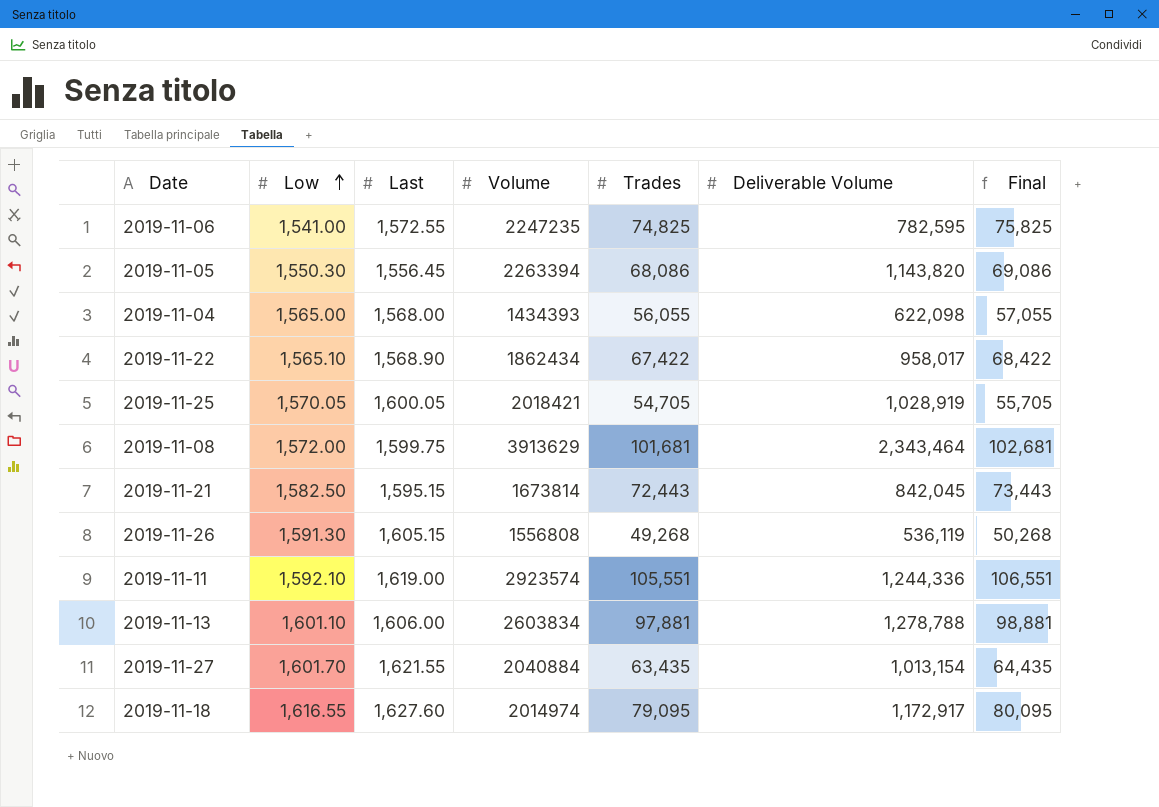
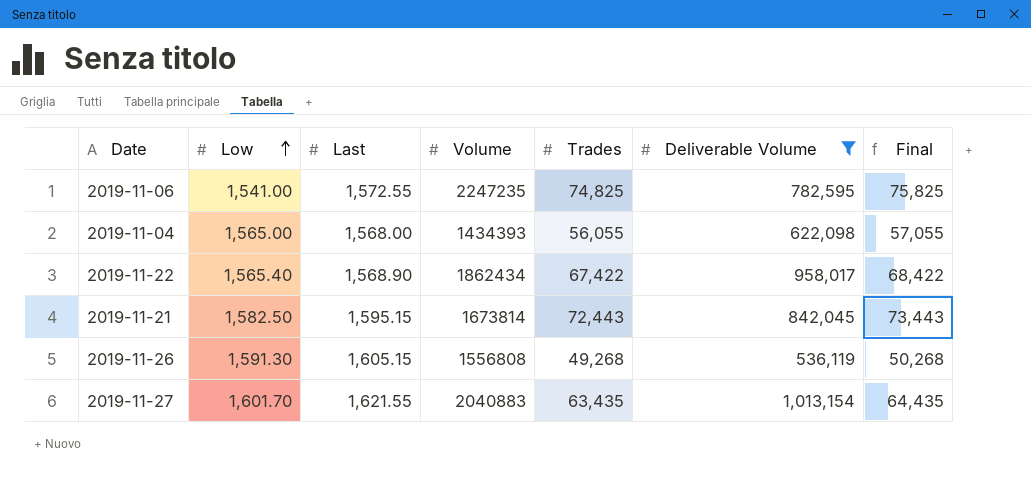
filter: none -> Deliverable Volume <= 1,013,154
2019-11-22 | Low: 1,565.10 -> 1,565.40
2019-11-27 | Volume: 2040884 -> 2040883

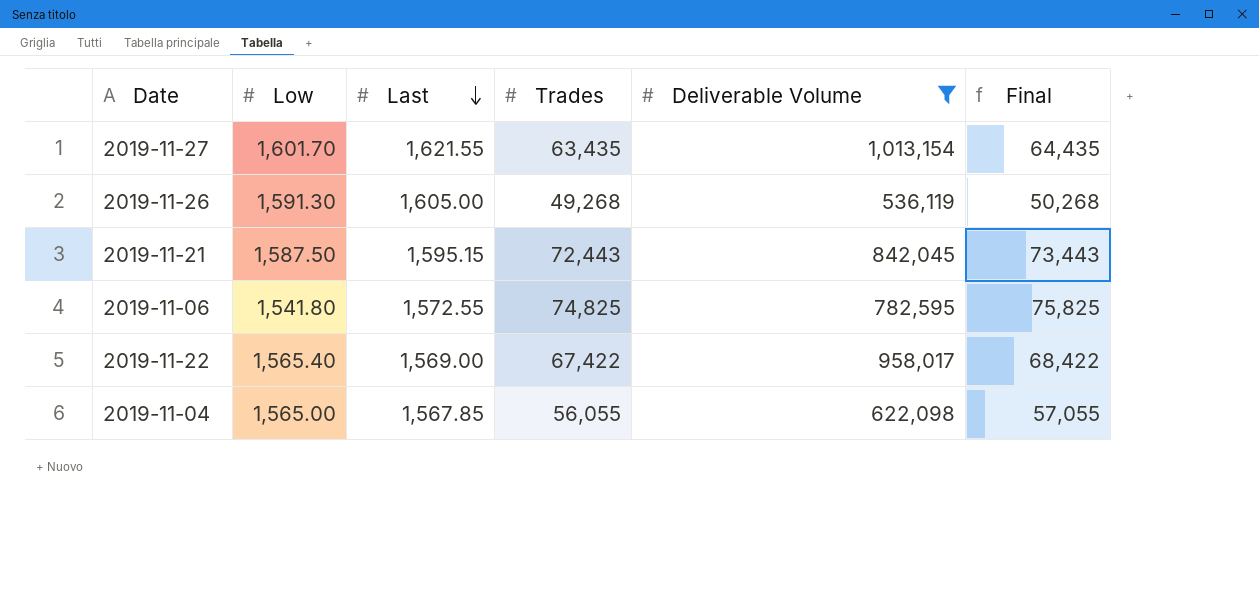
row order: Low ascending -> Last descending
column Volume | position: 4 -> none
2019-11-26 | Last: 1,605.15 -> 1,605.00
2019-11-21 | Low: 1,582.50 -> 1,587.50
2019-11-06 | Low: 1,541.00 -> 1,541.80
2019-11-22 | Last: 1,568.90 -> 1,569.00
2019-11-04 | Last: 1,568.00 -> 1,567.85

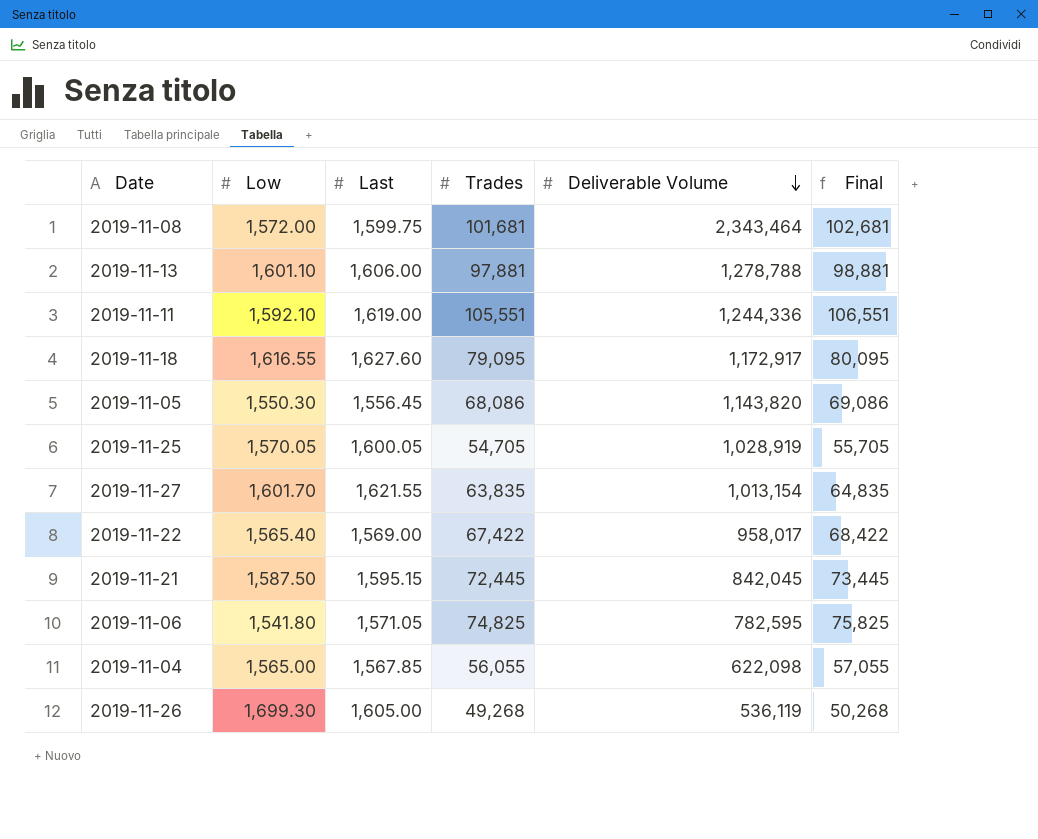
filter: Deliverable Volume <= 1,013,154 -> none
row order: Last descending -> Deliverable Volume descending
2019-11-27 | Trades: 63,435 -> 63,835
2019-11-27 | Final: 64,435 -> 64,835
2019-11-21 | Trades: 72,443 -> 72,445
2019-11-21 | Final: 73,443 -> 73,445
2019-11-06 | Last: 1,572.55 -> 1,571.05
2019-11-26 | Low: 1,591.30 -> 1,699.30

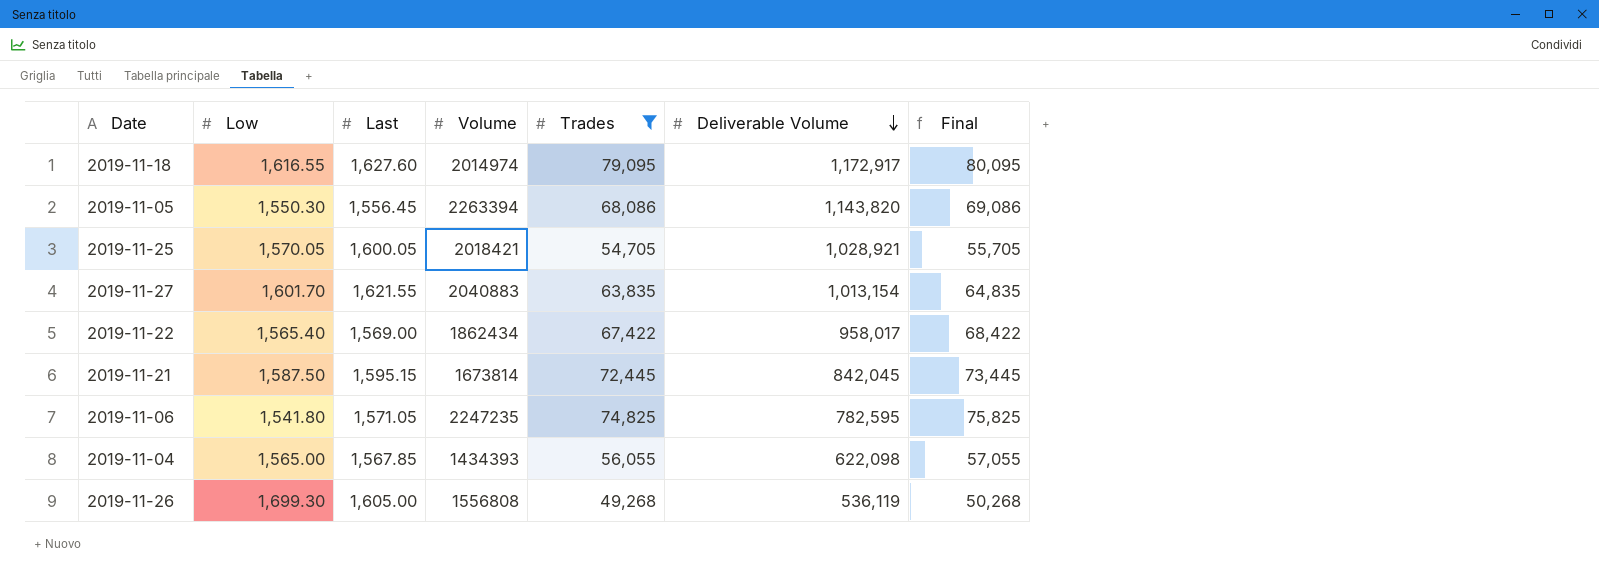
filter: none -> Trades <= 79,095
column Volume | position: none -> 4
2019-11-25 | Deliverable Volume: 1,028,919 -> 1,028,921

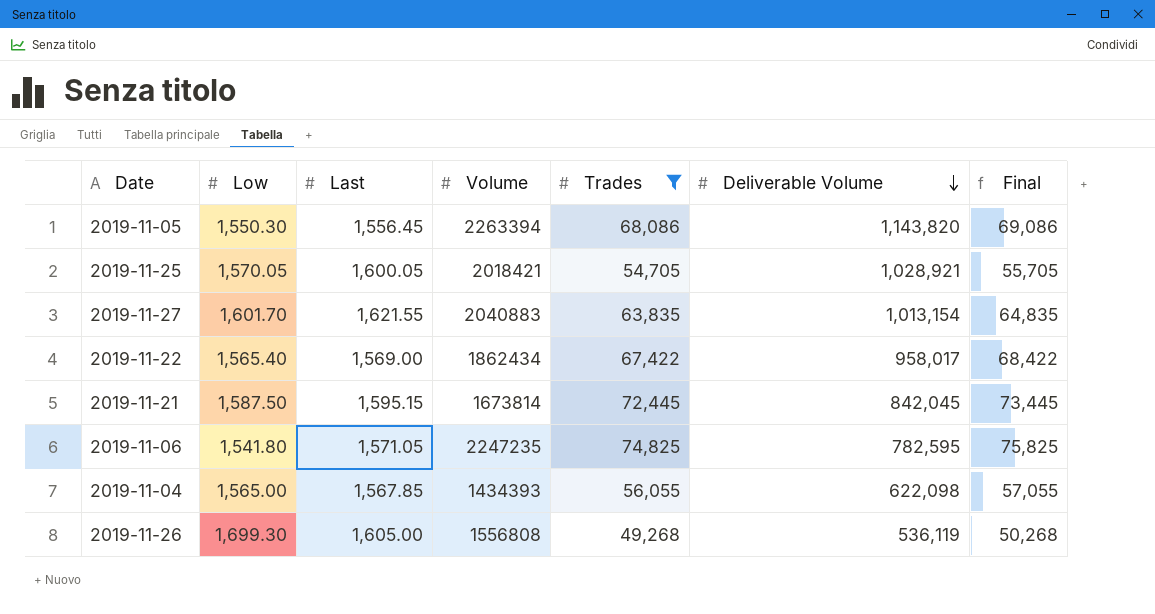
row 2019-11-18: 1,616.55 | 1,627.60 | 2014974 | 79,095 | 1,172,917 | 80,095 -> none

